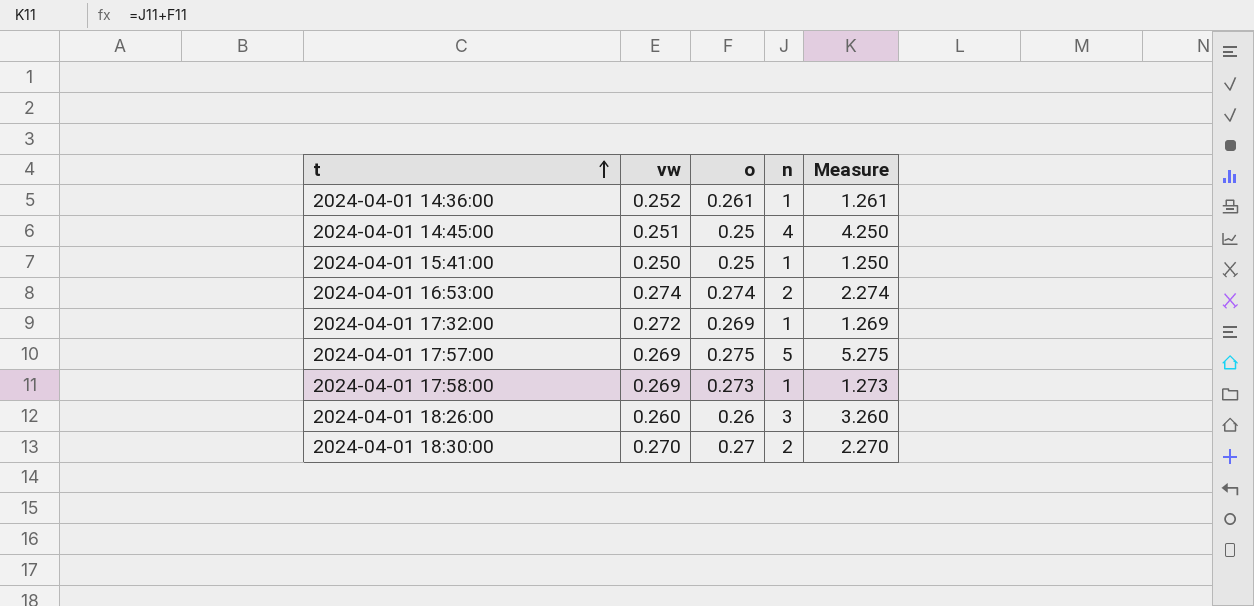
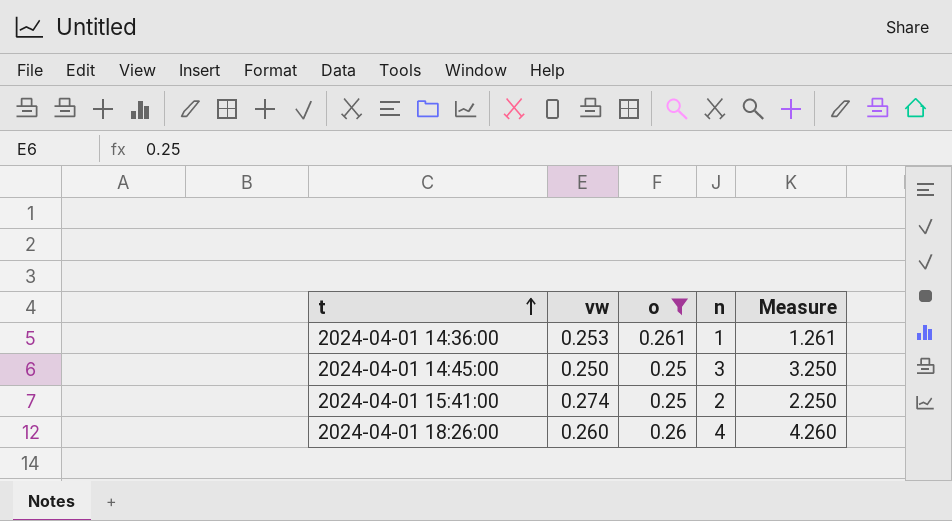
filter: none -> o <= 0.261
2024-04-01 14:36:00 | vw: 0.252 -> 0.253
2024-04-01 14:45:00 | vw: 0.251 -> 0.250
2024-04-01 14:45:00 | n: 4 -> 3
2024-04-01 14:45:00 | Measure: 4.250 -> 3.250
2024-04-01 15:41:00 | vw: 0.250 -> 0.274
2024-04-01 15:41:00 | n: 1 -> 2
2024-04-01 15:41:00 | Measure: 1.250 -> 2.250
2024-04-01 18:26:00 | n: 3 -> 4
2024-04-01 18:26:00 | Measure: 3.260 -> 4.260

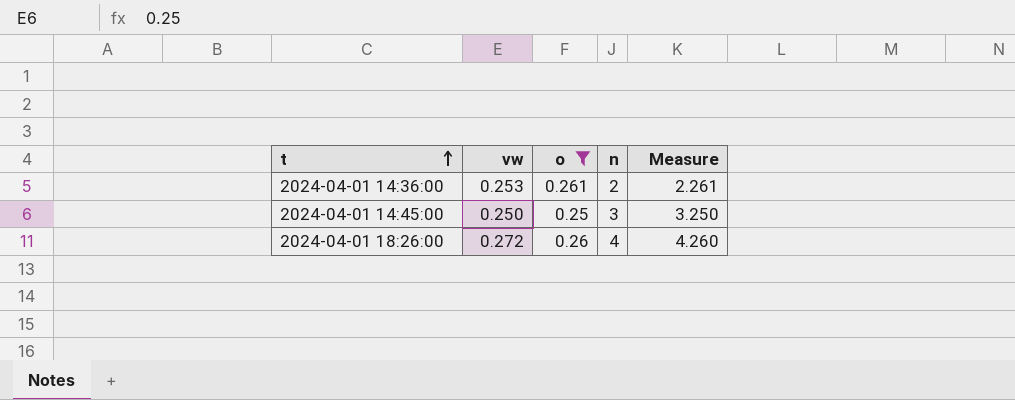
row 2024-04-01 15:41:00: 0.274 | 0.25 | 2 | 2.250 -> none
2024-04-01 14:36:00 | n: 1 -> 2
2024-04-01 14:36:00 | Measure: 1.261 -> 2.261
2024-04-01 18:26:00 | vw: 0.260 -> 0.272

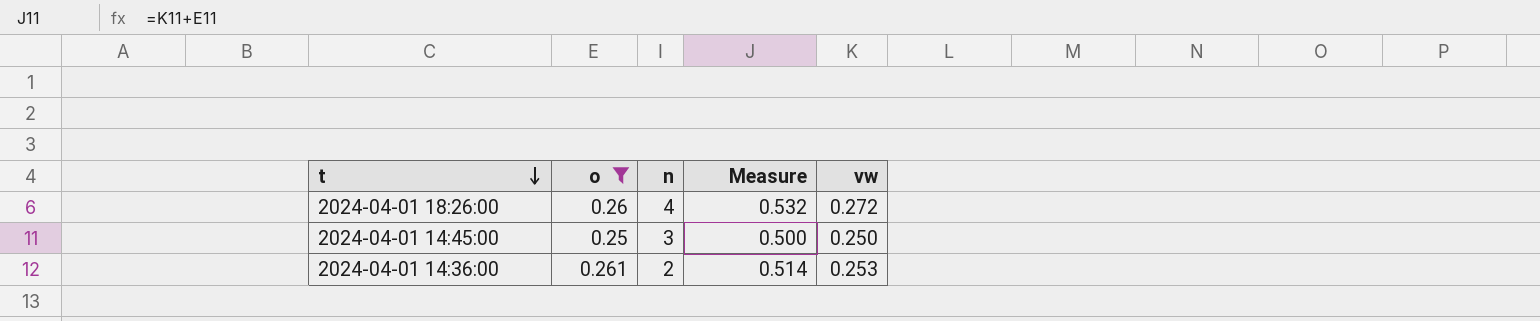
row order: t ascending -> t descending
column Measure | formula: [o] + [n] -> [o] + [vw]
column vw | position: 2 -> 5

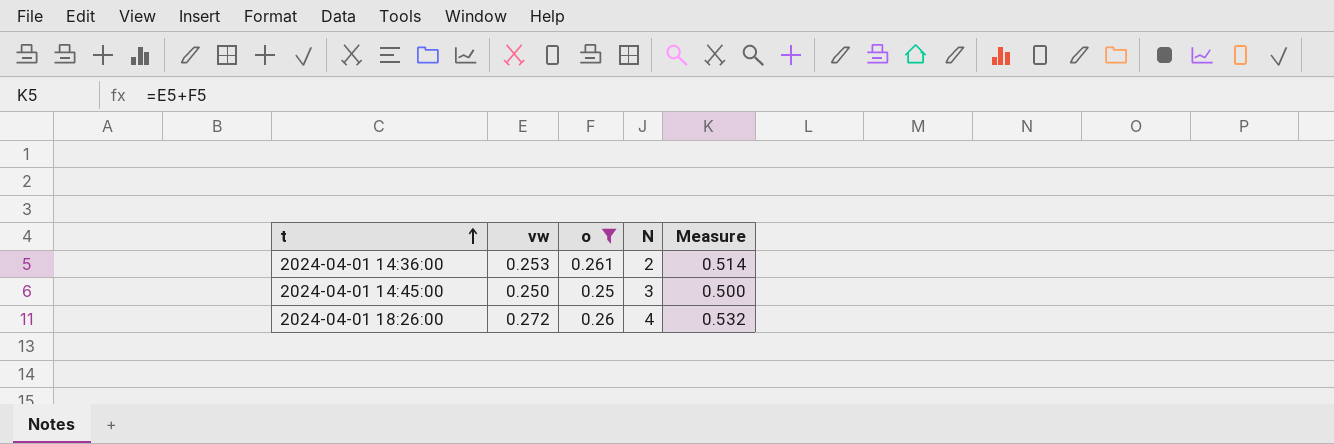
row order: t descending -> t ascending
column vw | position: 5 -> 2
column name: n -> N

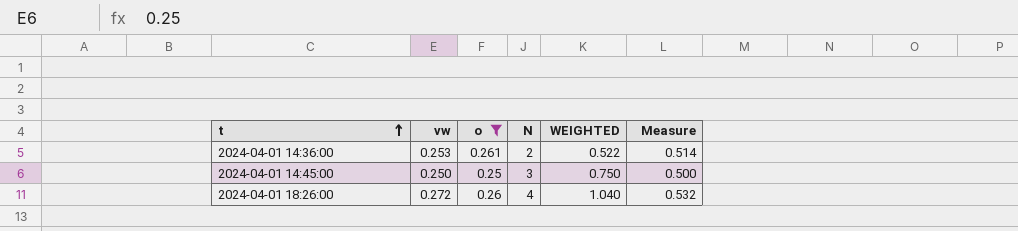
column WEIGHTED | formula: none -> [o] * [N]

